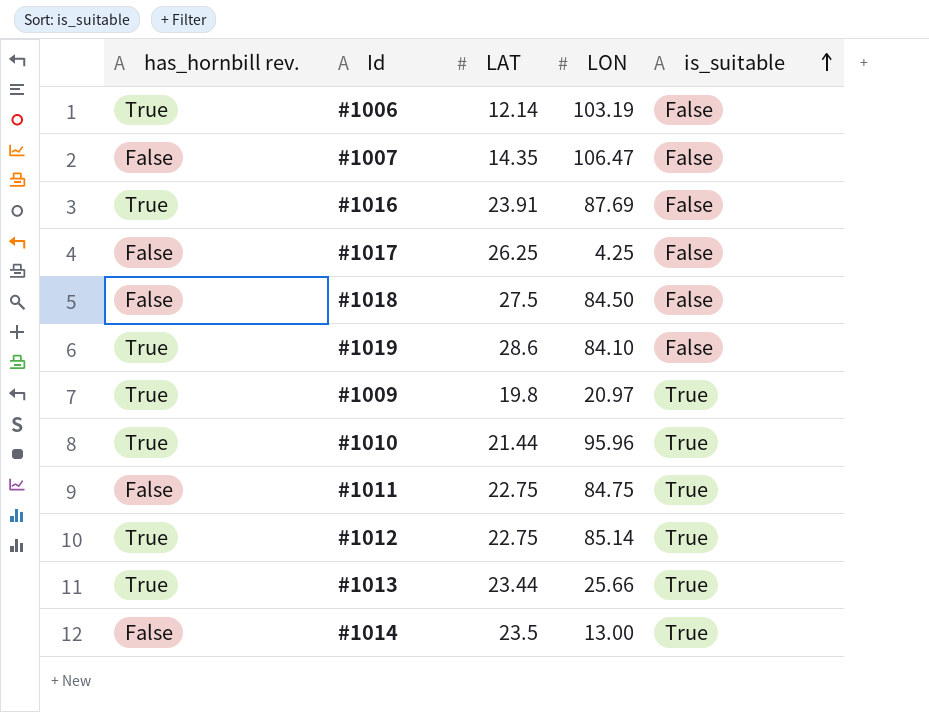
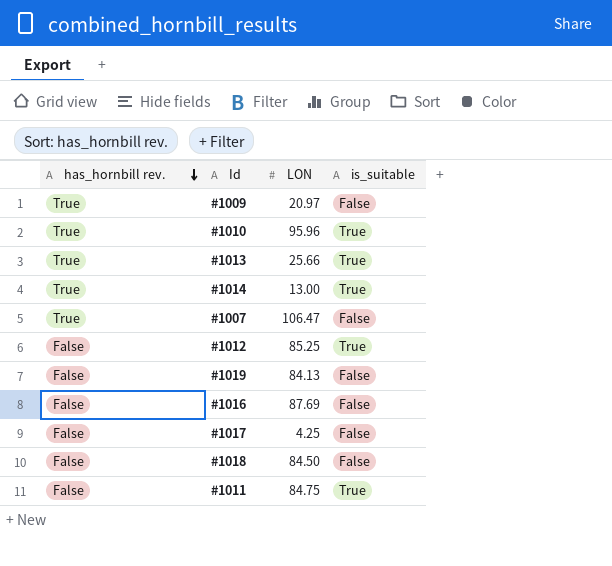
row order: is_suitable ascending -> has_hornbill rev. descending
column LAT | position: 3 -> none
row #1006: True | 12.14 | 103.19 | False -> none
#1009 | is_suitable: True -> False
#1014 | has_hornbill rev.: False -> True
#1007 | has_hornbill rev.: False -> True
#1012 | has_hornbill rev.: True -> False
#1012 | LON: 85.14 -> 85.25
#1019 | has_hornbill rev.: True -> False
#1019 | LON: 84.10 -> 84.13
#1016 | has_hornbill rev.: True -> False

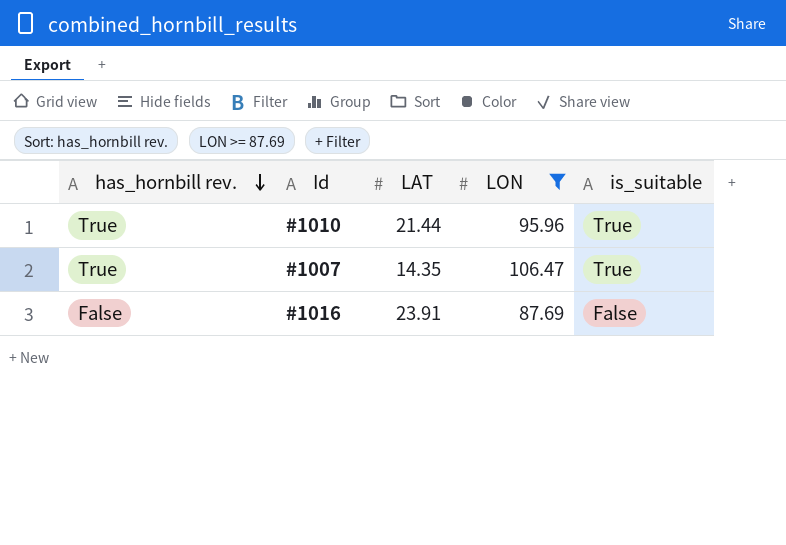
filter: none -> LON >= 87.69
column LAT | position: none -> 3
#1007 | is_suitable: False -> True

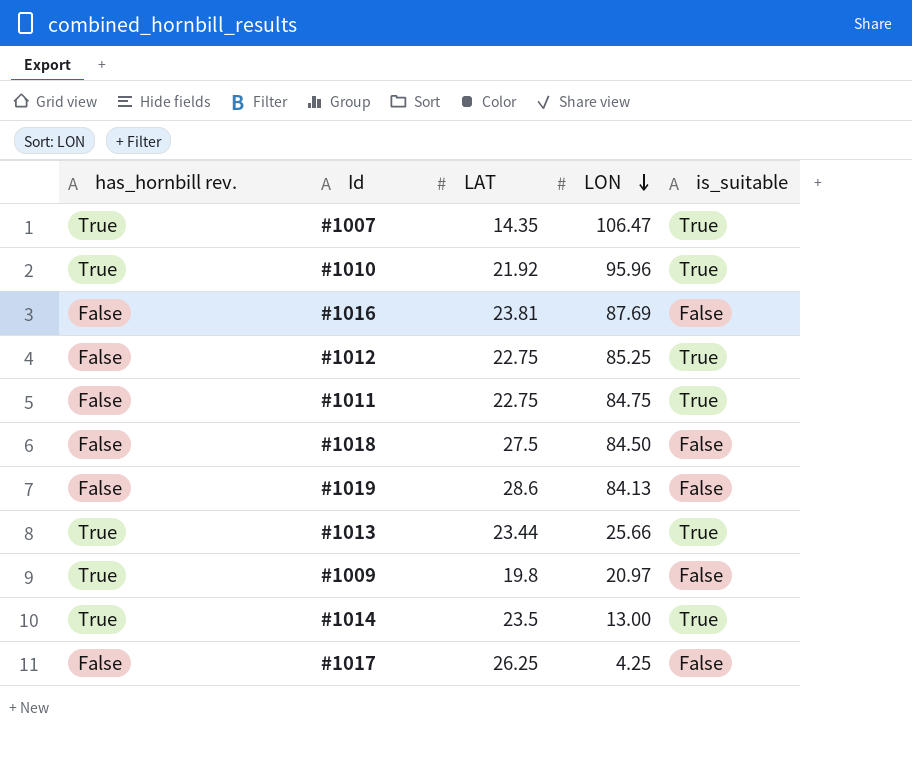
filter: LON >= 87.69 -> none
row order: has_hornbill rev. descending -> LON descending
#1010 | LAT: 21.44 -> 21.92
#1016 | LAT: 23.91 -> 23.81

